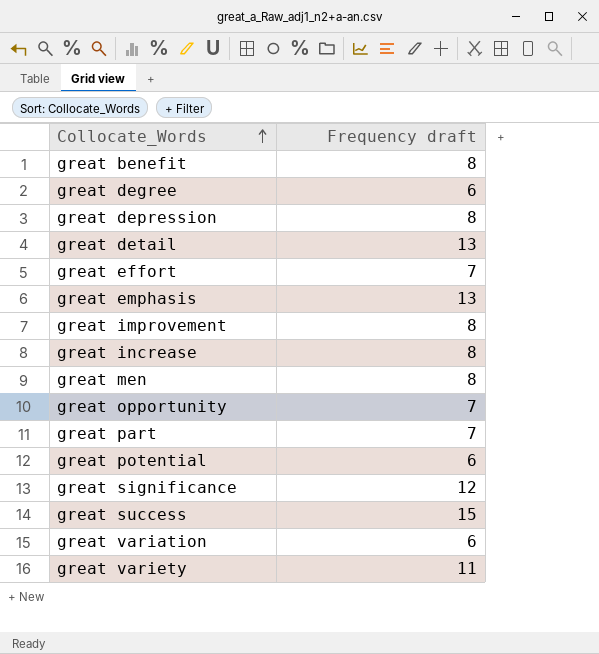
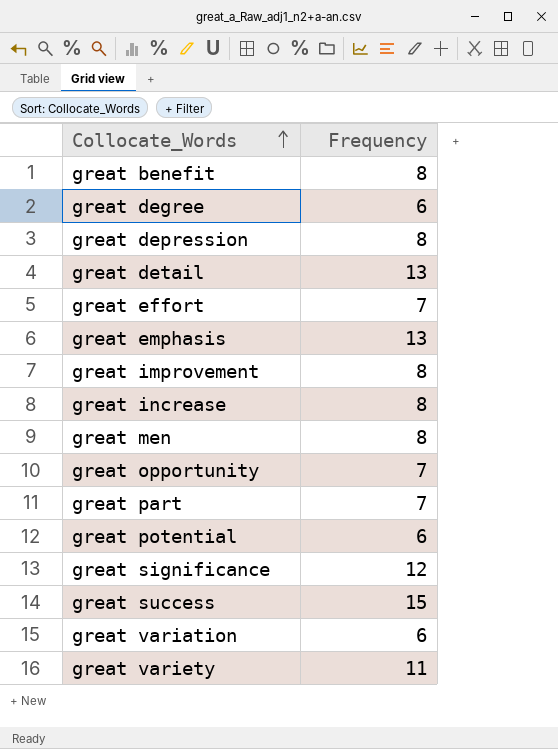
column name: Frequency draft -> Frequency

